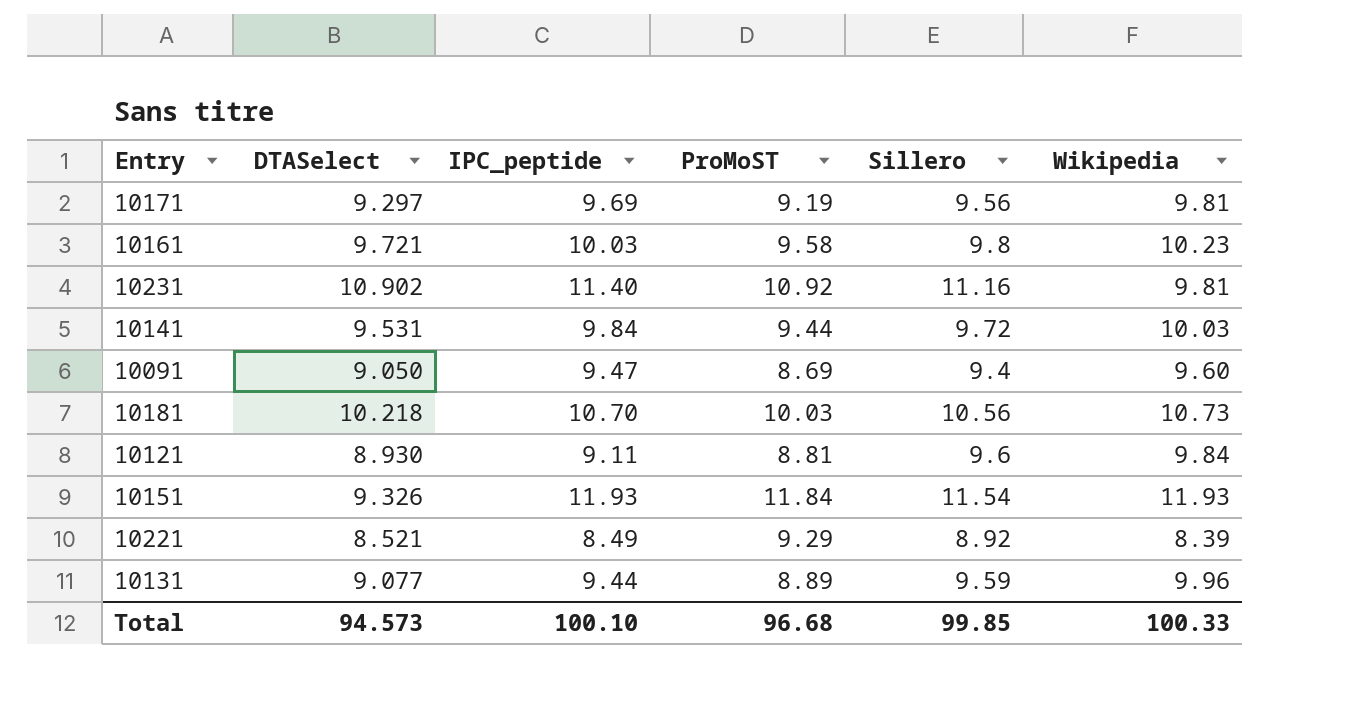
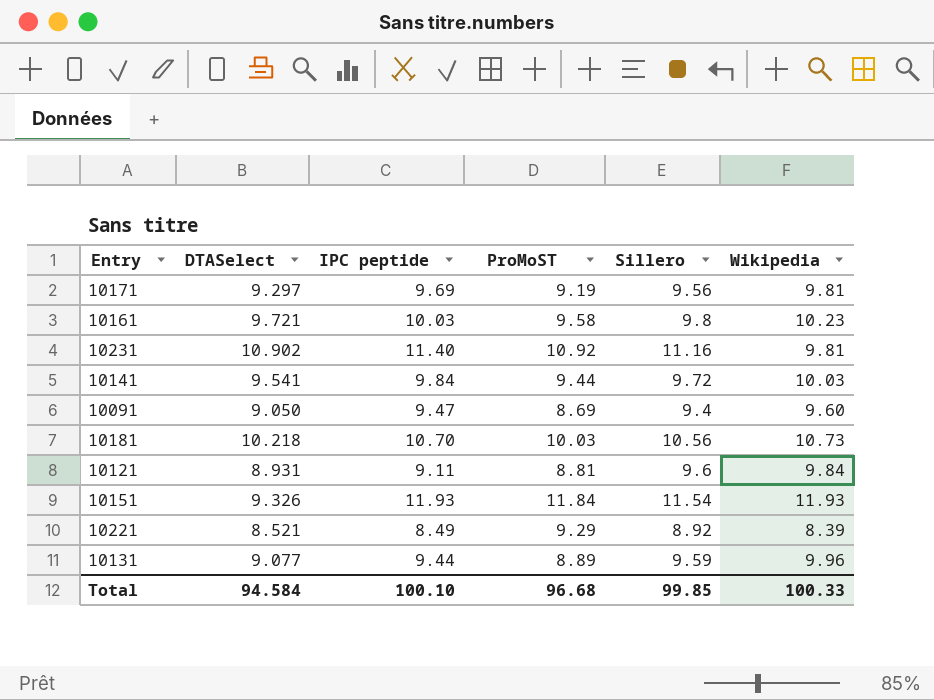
column name: IPC_peptide -> IPC peptide
10141 | DTASelect: 9.531 -> 9.541
10121 | DTASelect: 8.930 -> 8.931
Total | DTASelect: 94.573 -> 94.584

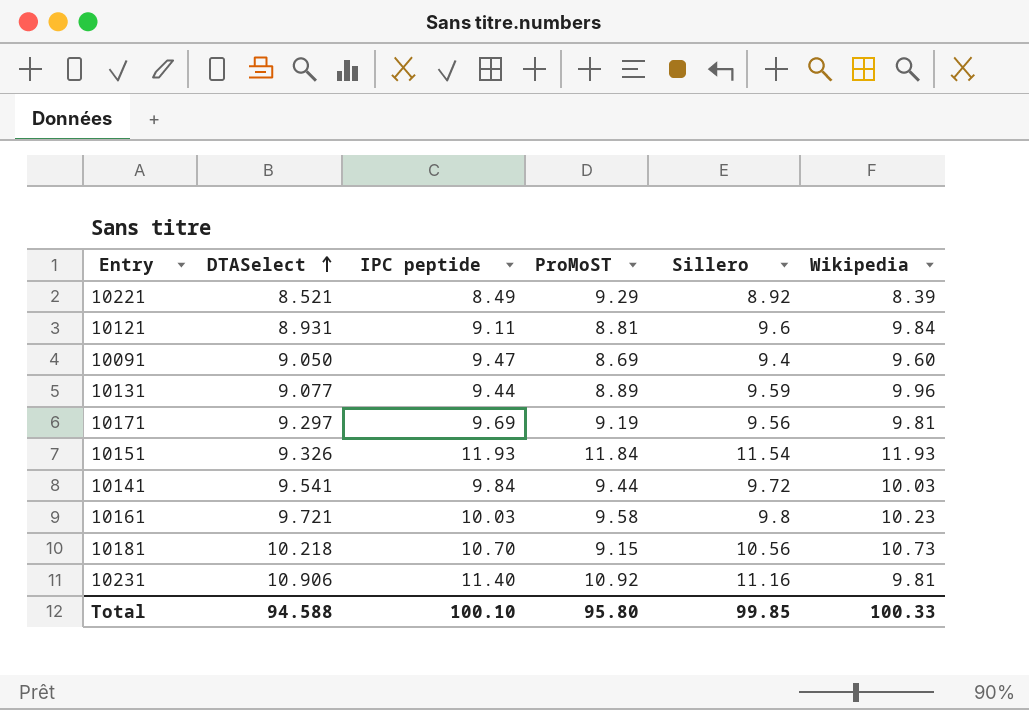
row order: none -> DTASelect ascending
10181 | ProMoST: 10.03 -> 9.15
10231 | DTASelect: 10.902 -> 10.906
Total | DTASelect: 94.584 -> 94.588
Total | ProMoST: 96.68 -> 95.80

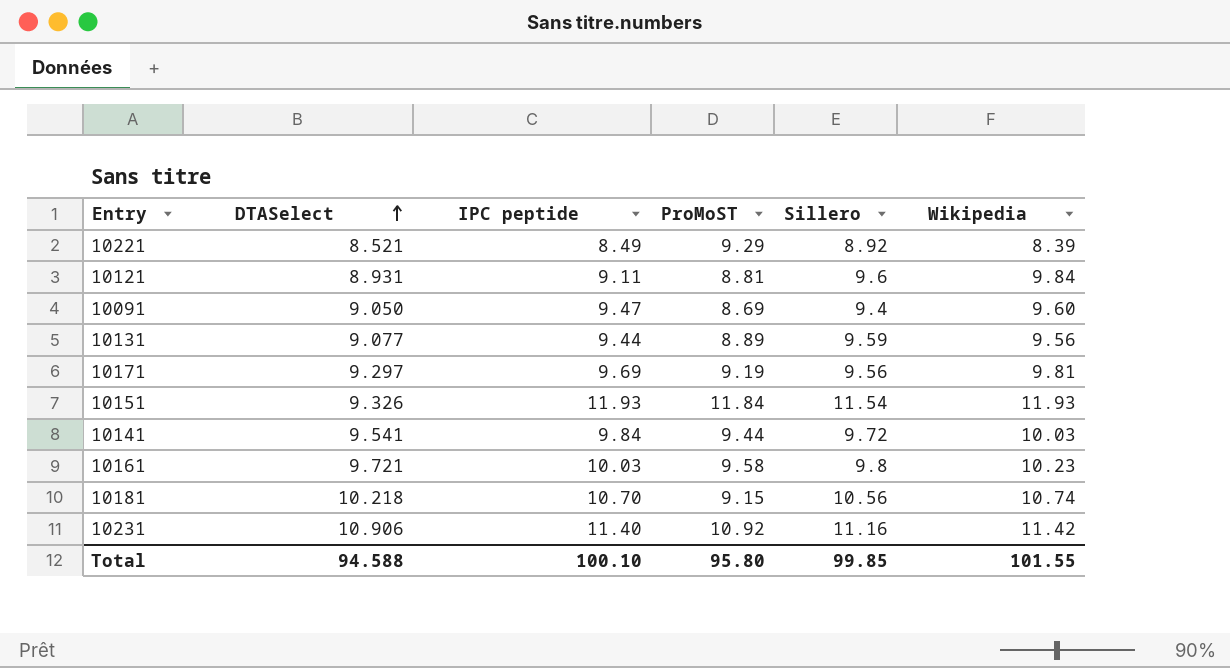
10131 | Wikipedia: 9.96 -> 9.56
10181 | Wikipedia: 10.73 -> 10.74
10231 | Wikipedia: 9.81 -> 11.42
Total | Wikipedia: 100.33 -> 101.55

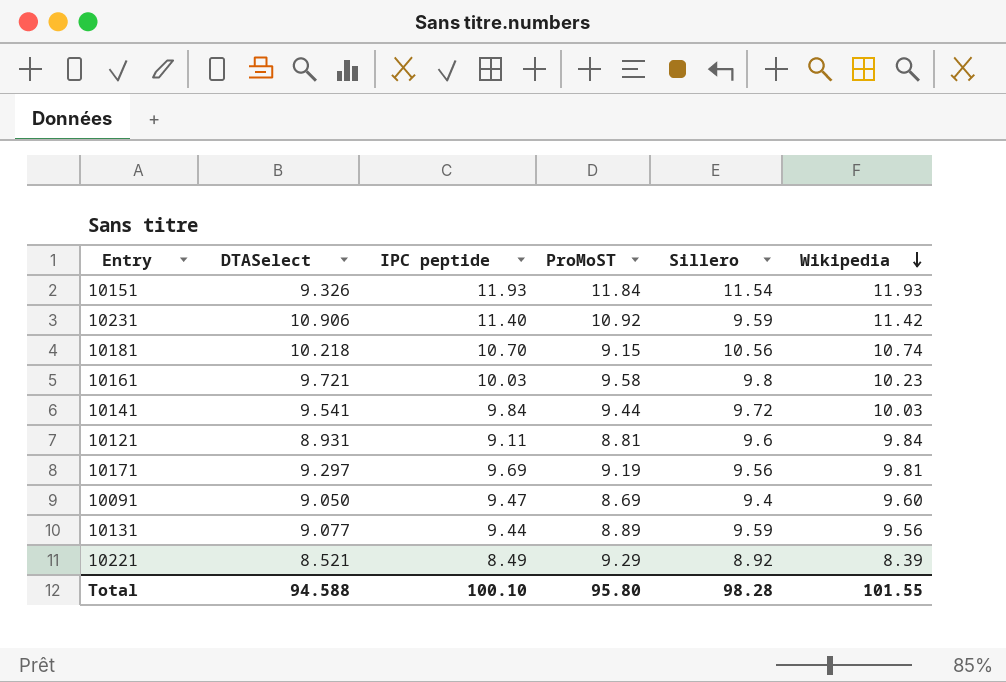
row order: DTASelect ascending -> Wikipedia descending
10231 | Sillero: 11.16 -> 9.59
Total | Sillero: 99.85 -> 98.28

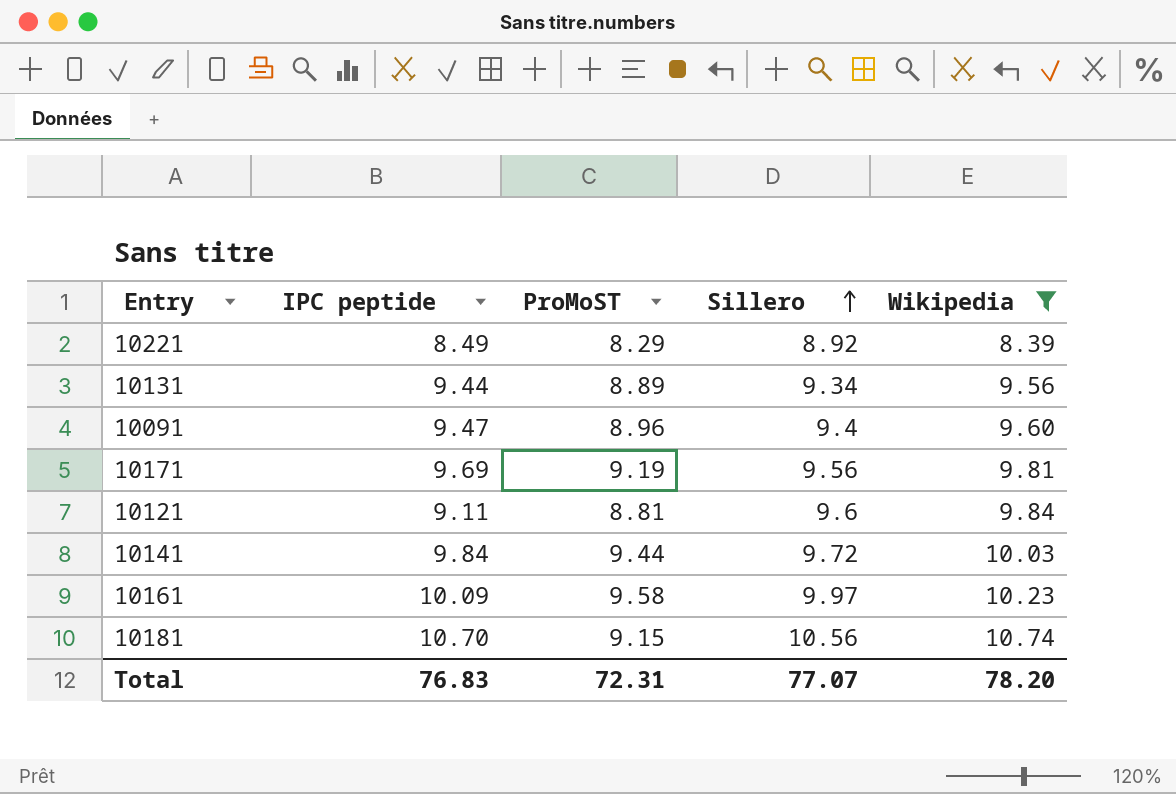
filter: none -> Wikipedia <= 10.74
row order: Wikipedia descending -> Sillero ascending
column DTASelect | position: 2 -> none
10221 | ProMoST: 9.29 -> 8.29
10131 | Sillero: 9.59 -> 9.34
10091 | ProMoST: 8.69 -> 8.96
10161 | IPC peptide: 10.03 -> 10.09
10161 | Sillero: 9.8 -> 9.97
Total | IPC peptide: 100.10 -> 76.83
Total | ProMoST: 95.80 -> 72.31
Total | Sillero: 98.28 -> 77.07
Total | Wikipedia: 101.55 -> 78.20

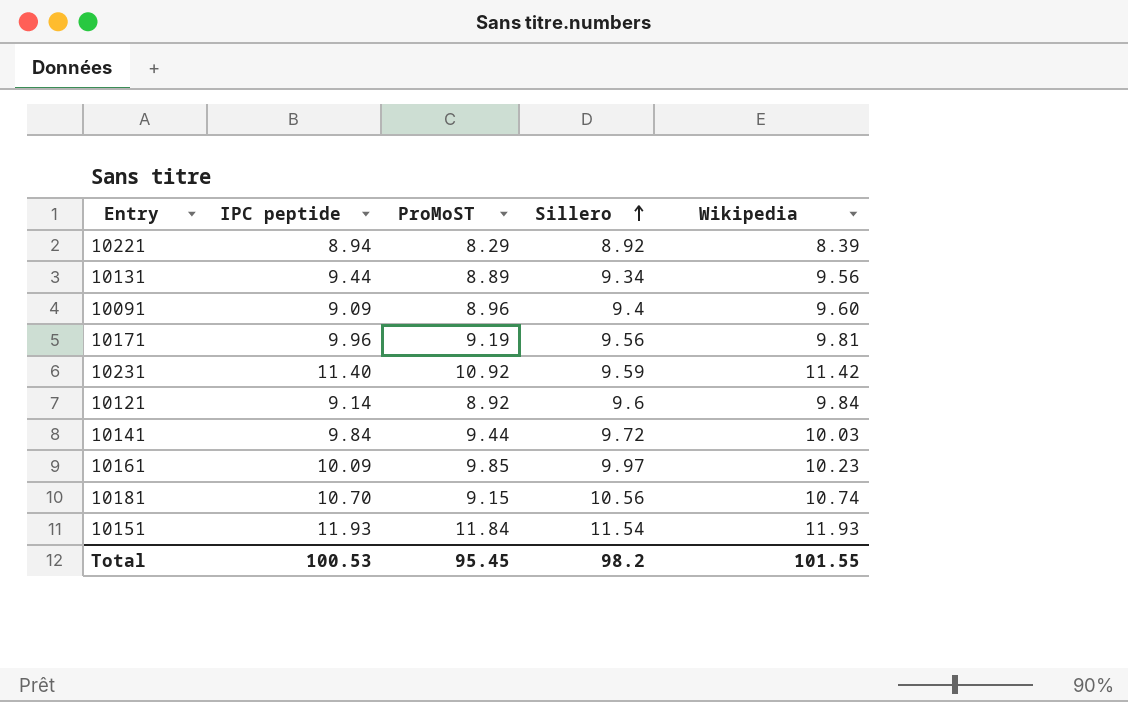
filter: Wikipedia <= 10.74 -> none
10221 | IPC peptide: 8.49 -> 8.94
10091 | IPC peptide: 9.47 -> 9.09
10171 | IPC peptide: 9.69 -> 9.96
10121 | IPC peptide: 9.11 -> 9.14
10121 | ProMoST: 8.81 -> 8.92
10161 | ProMoST: 9.58 -> 9.85
Total | IPC peptide: 76.83 -> 100.53
Total | ProMoST: 72.31 -> 95.45
Total | Sillero: 77.07 -> 98.2
Total | Wikipedia: 78.20 -> 101.55

